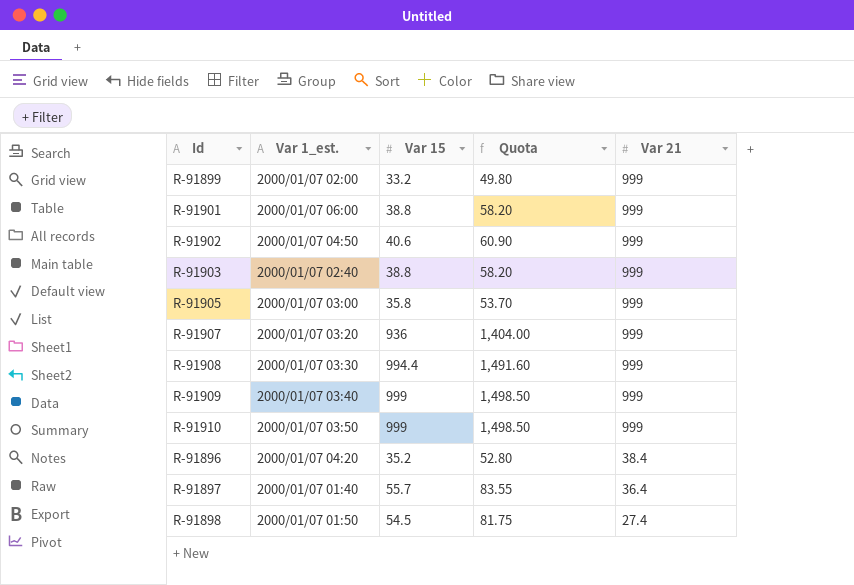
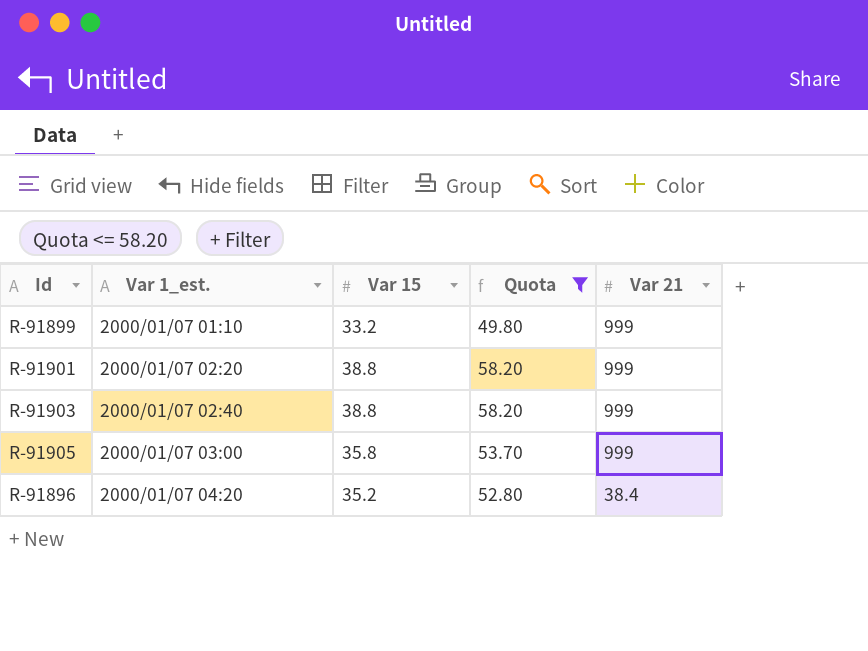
filter: none -> Quota <= 58.20
R-91899 | Var 1_est.: 2000/01/07 02:00 -> 2000/01/07 01:10
R-91901 | Var 1_est.: 2000/01/07 06:00 -> 2000/01/07 02:20

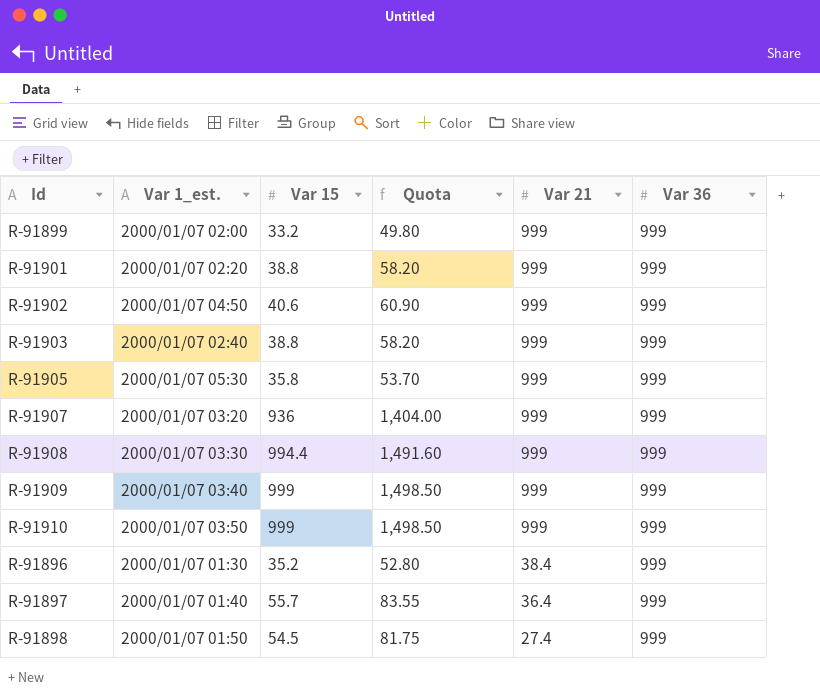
filter: Quota <= 58.20 -> none
column Var 36 | position: none -> 6
R-91899 | Var 1_est.: 2000/01/07 01:10 -> 2000/01/07 02:00
R-91905 | Var 1_est.: 2000/01/07 03:00 -> 2000/01/07 05:30
R-91896 | Var 1_est.: 2000/01/07 04:20 -> 2000/01/07 01:30

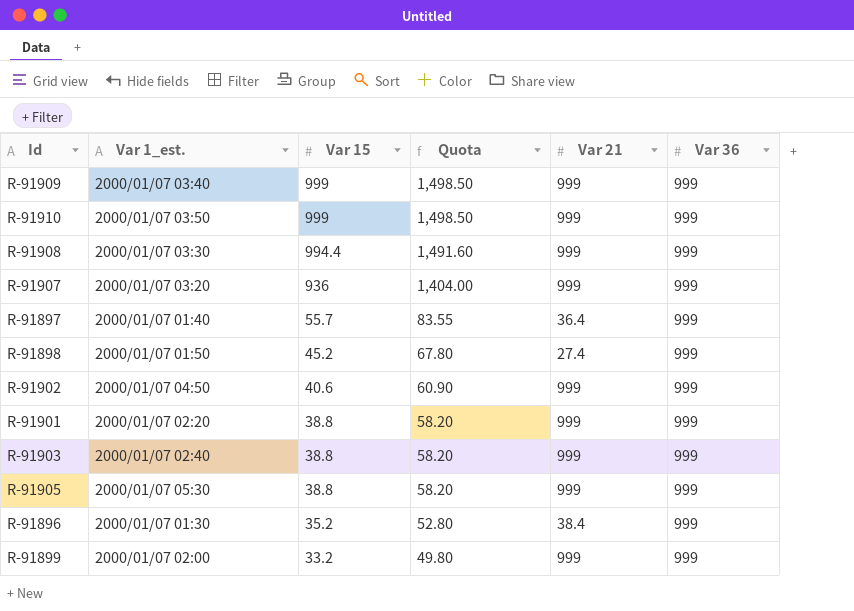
row order: Var 21 descending -> Var 15 descending
R-91898 | Var 15: 54.5 -> 45.2
R-91898 | Quota: 81.75 -> 67.80
R-91905 | Var 15: 35.8 -> 38.8
R-91905 | Quota: 53.70 -> 58.20

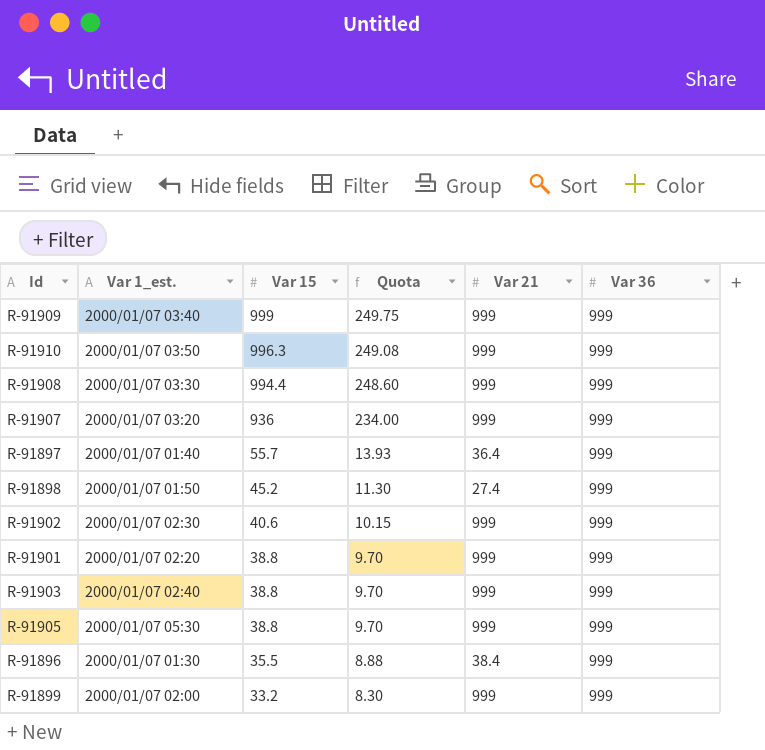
column Quota | formula: [Var 15] * 1.5 -> [Var 15] * 0.25
R-91910 | Var 15: 999 -> 996.3
R-91902 | Var 1_est.: 2000/01/07 04:50 -> 2000/01/07 02:30
R-91896 | Var 15: 35.2 -> 35.5

